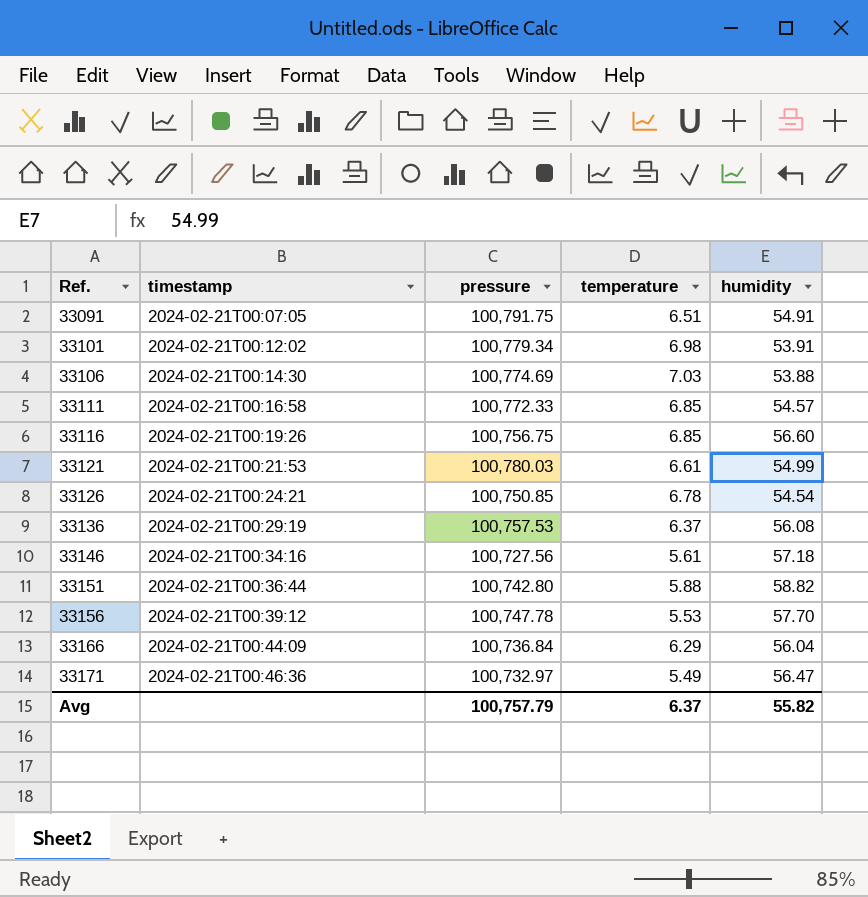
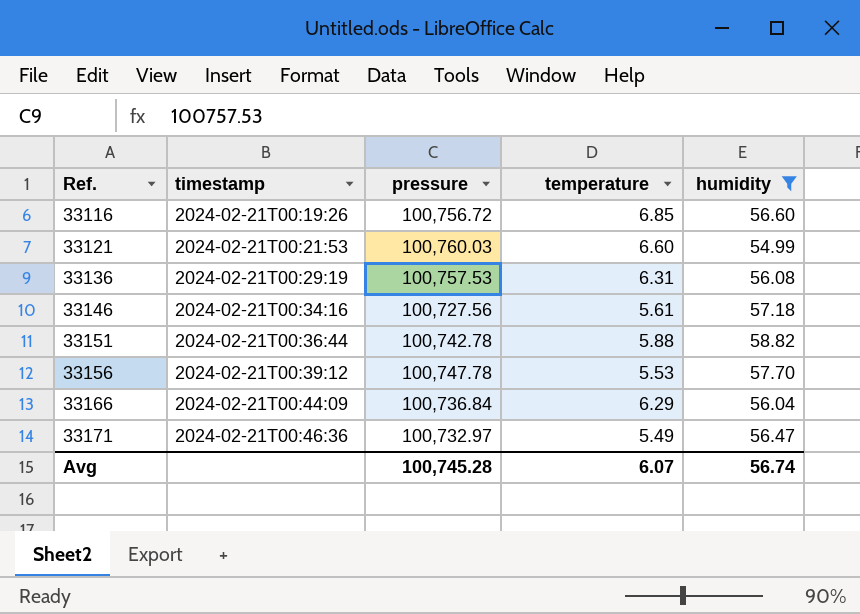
filter: none -> humidity >= 54.99
33116 | pressure: 100,756.75 -> 100,756.72
33121 | pressure: 100,780.03 -> 100,760.03
33121 | temperature: 6.61 -> 6.60
33136 | temperature: 6.37 -> 6.31
33151 | pressure: 100,742.80 -> 100,742.78
Avg | pressure: 100,757.79 -> 100,745.28
Avg | temperature: 6.37 -> 6.07
Avg | humidity: 55.82 -> 56.74

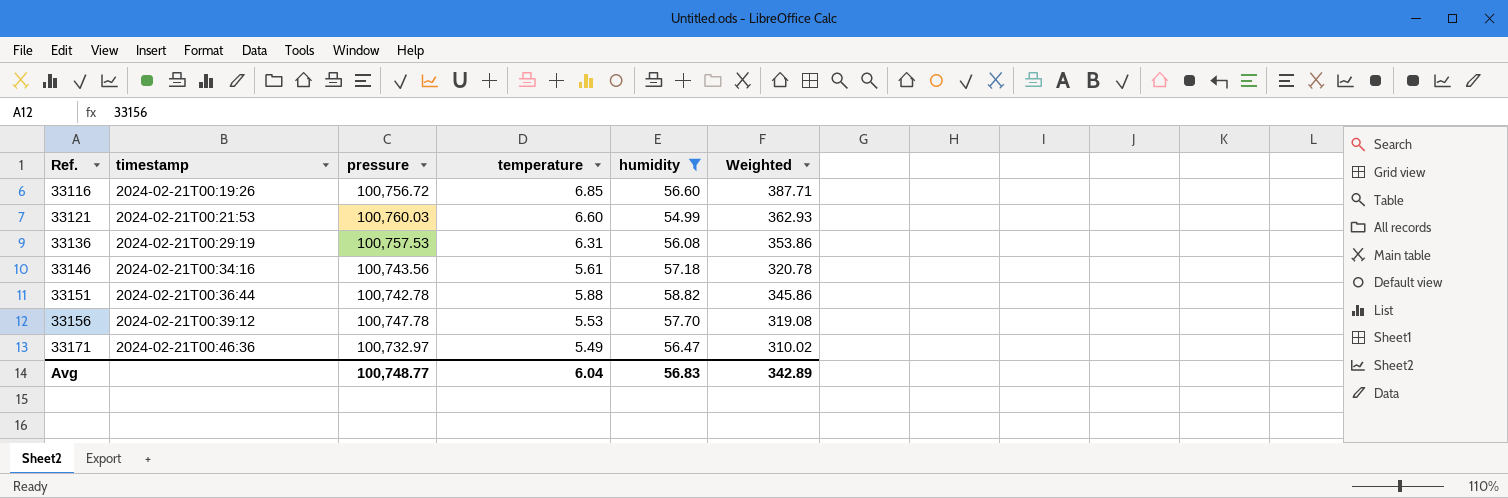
column Weighted | formula: none -> [temperature] * [humidity]
row 33166: 2024-02-21T00:44:09 | 100,736.84 | 6.29 | 56.04 -> none
33146 | pressure: 100,727.56 -> 100,743.56
Avg | pressure: 100,745.28 -> 100,748.77
Avg | temperature: 6.07 -> 6.04
Avg | humidity: 56.74 -> 56.83

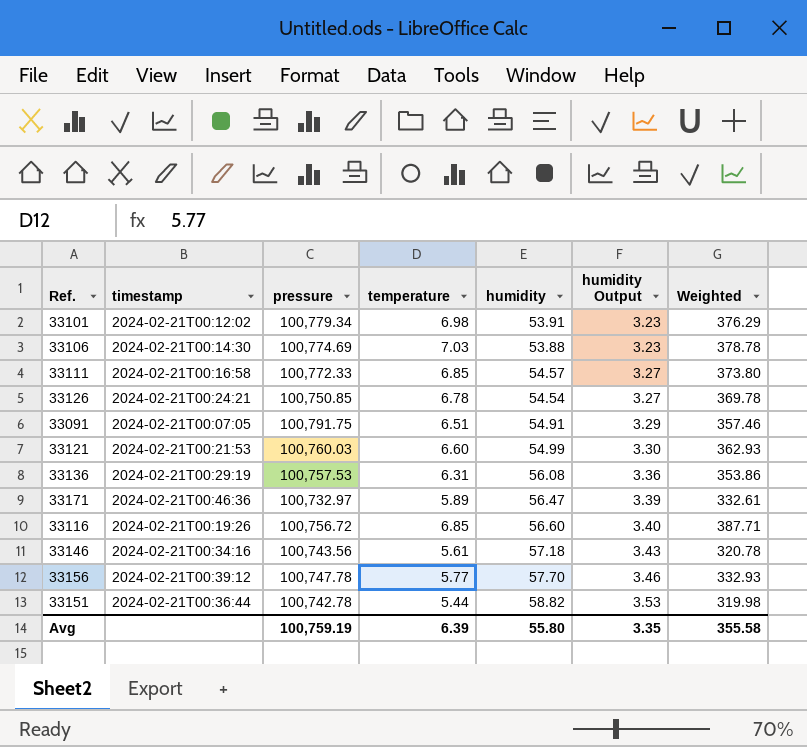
filter: humidity >= 54.99 -> none
row order: Ref. ascending -> humidity Output ascending
column humidity Output | formula: none -> [humidity] * 0.06
33171 | temperature: 5.49 -> 5.89
33171 | Weighted: 310.02 -> 332.61
33156 | temperature: 5.53 -> 5.77
33156 | Weighted: 319.08 -> 332.93
33151 | temperature: 5.88 -> 5.44
33151 | Weighted: 345.86 -> 319.98
Avg | pressure: 100,748.77 -> 100,759.19
Avg | temperature: 6.04 -> 6.39
Avg | humidity: 56.83 -> 55.80
Avg | Weighted: 342.89 -> 355.58

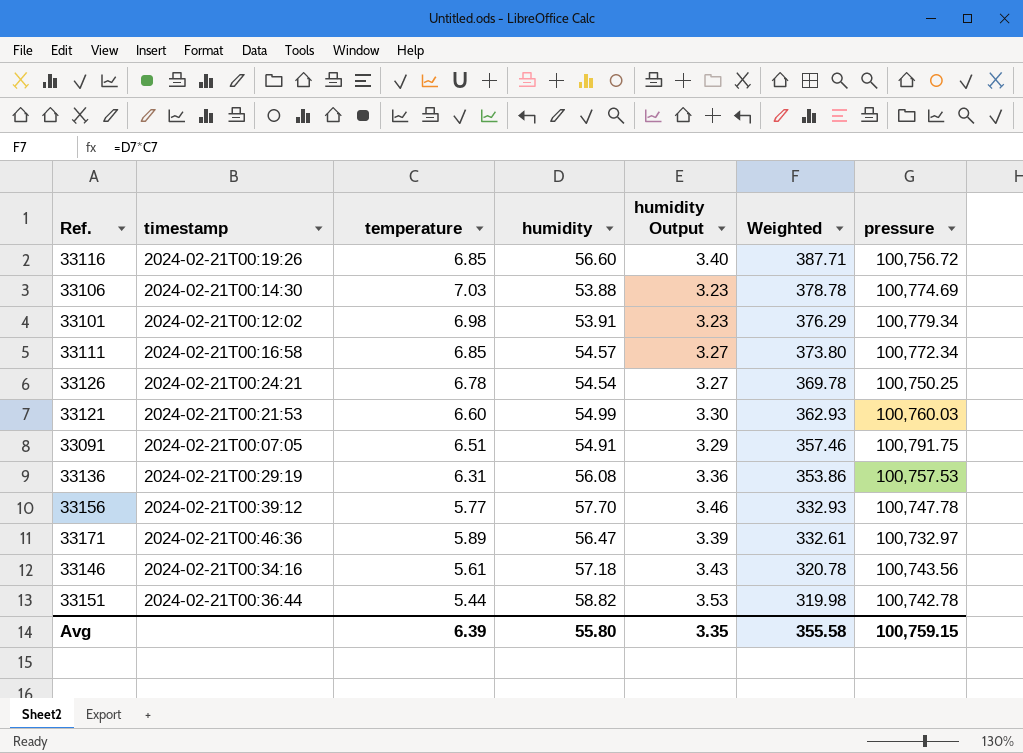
row order: humidity Output ascending -> Weighted descending
column pressure | position: 3 -> 7
33111 | pressure: 100,772.33 -> 100,772.34
33126 | pressure: 100,750.85 -> 100,750.25
Avg | pressure: 100,759.19 -> 100,759.15

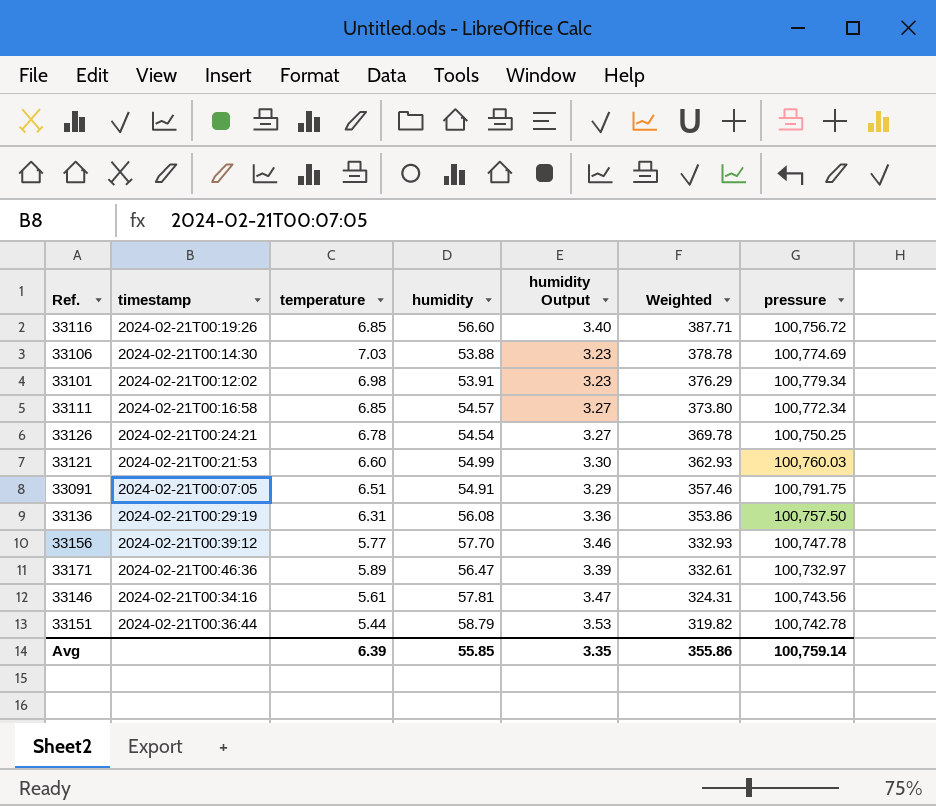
33136 | pressure: 100,757.53 -> 100,757.50
33146 | humidity: 57.18 -> 57.81
33146 | humidity Output: 3.43 -> 3.47
33146 | Weighted: 320.78 -> 324.31
33151 | humidity: 58.82 -> 58.79
33151 | Weighted: 319.98 -> 319.82
Avg | humidity: 55.80 -> 55.85
Avg | Weighted: 355.58 -> 355.86
Avg | pressure: 100,759.15 -> 100,759.14

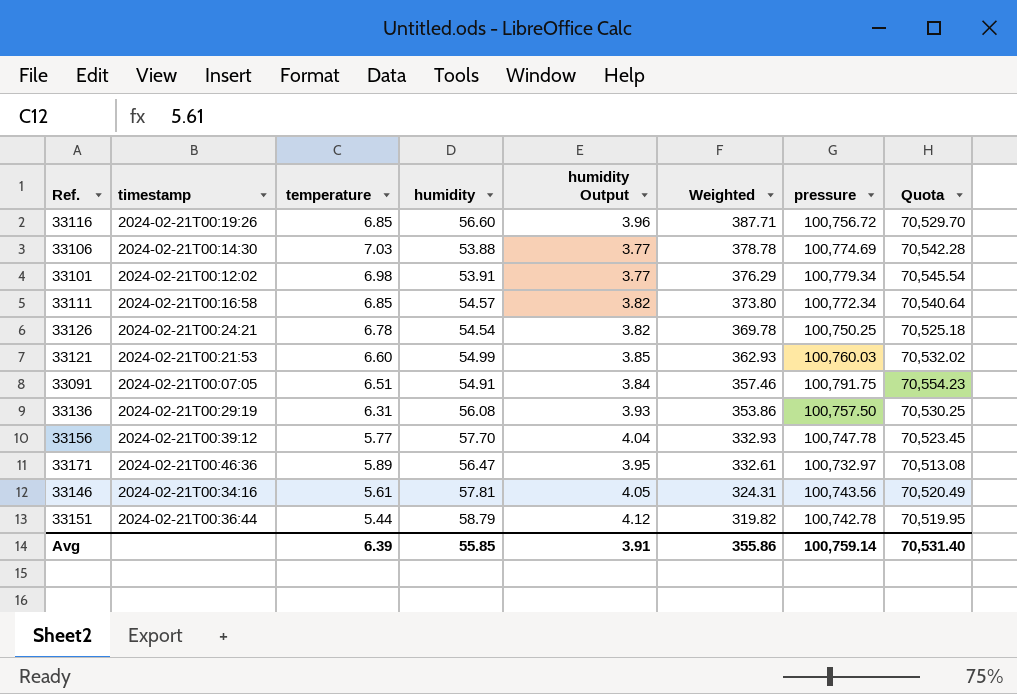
column humidity Output | formula: [humidity] * 0.06 -> [humidity] * 0.07
column Quota | formula: none -> [pressure] * 0.7
Avg | humidity Output: 3.35 -> 3.91

